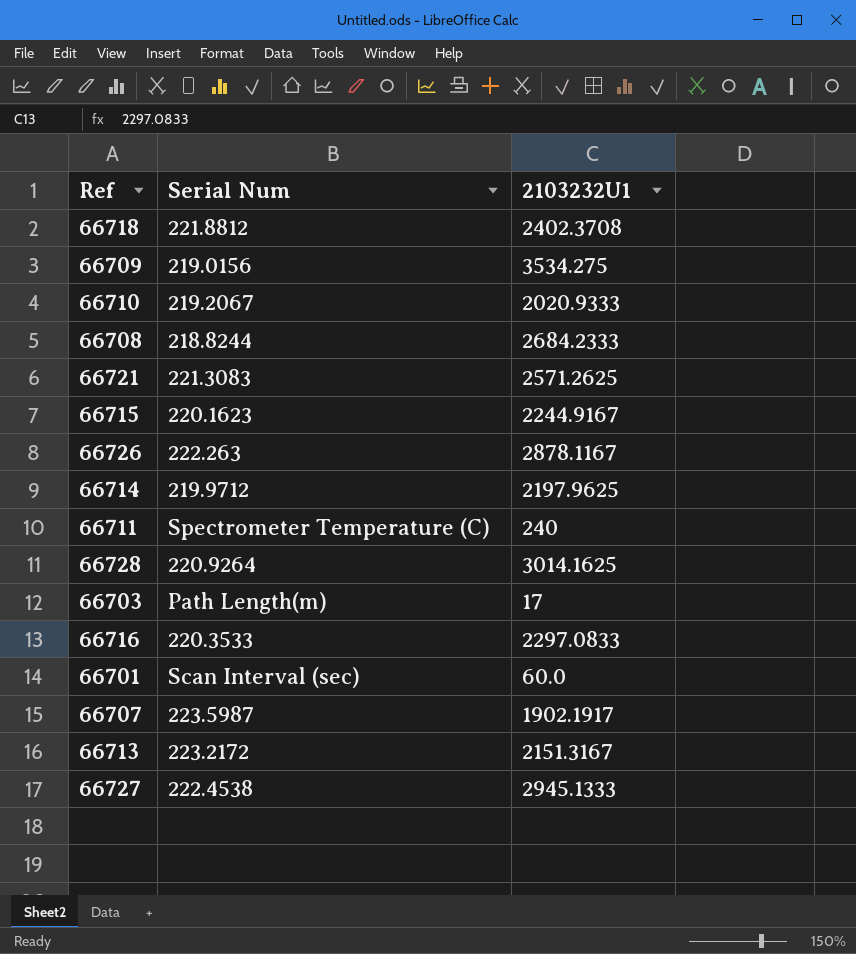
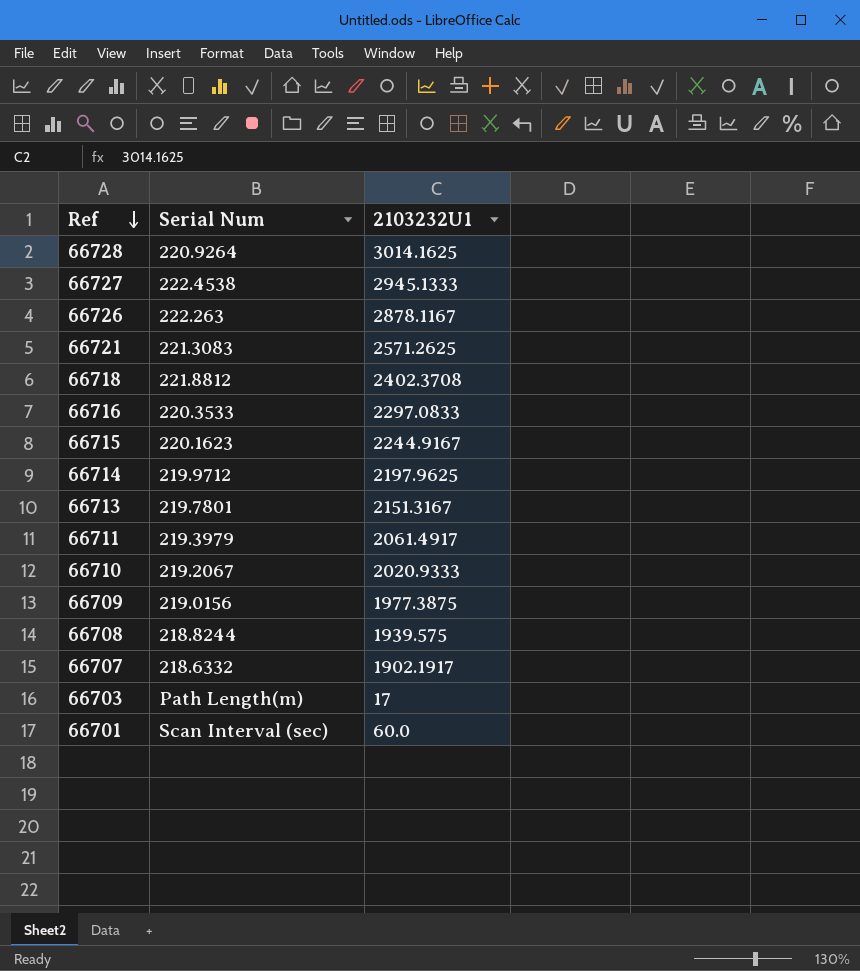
row order: none -> Ref descending
66713 | Serial Num: 223.2172 -> 219.7801
66711 | Serial Num: Spectrometer Temperature (C) -> 219.3979
66711 | 2103232U1: 240 -> 2061.4917
66709 | 2103232U1: 3534.275 -> 1977.3875
66708 | 2103232U1: 2684.2333 -> 1939.575
66707 | Serial Num: 223.5987 -> 218.6332

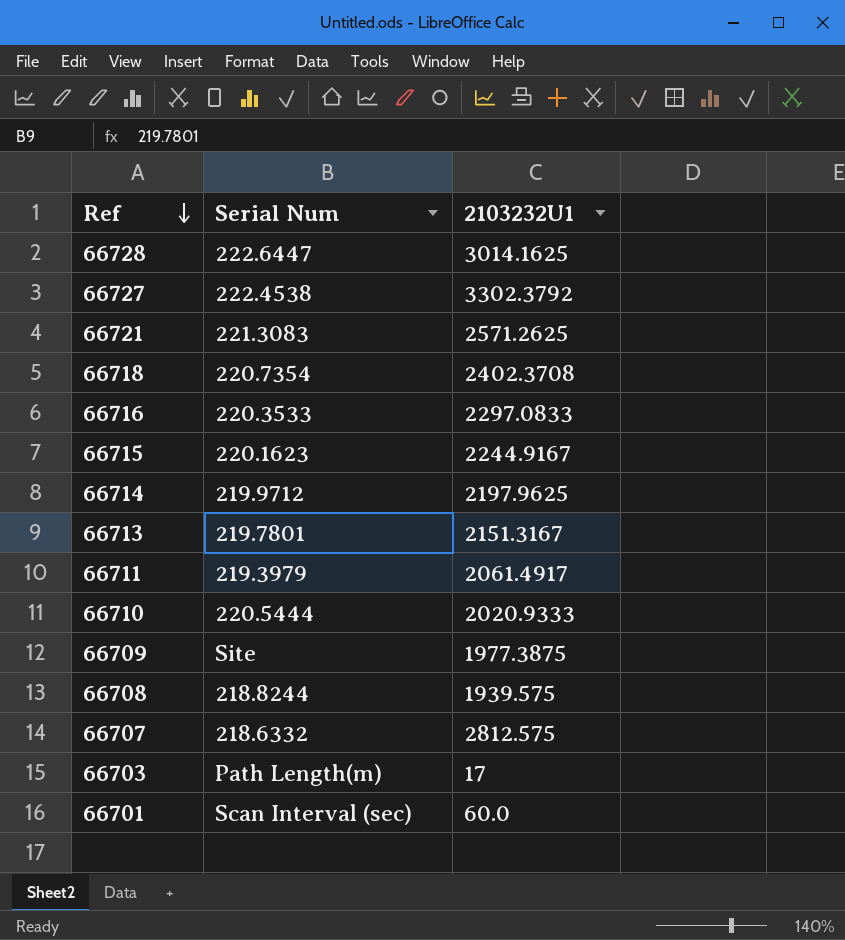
row 66726: 222.263 | 2878.1167 -> none
66728 | Serial Num: 220.9264 -> 222.6447
66727 | 2103232U1: 2945.1333 -> 3302.3792
66718 | Serial Num: 221.8812 -> 220.7354
66710 | Serial Num: 219.2067 -> 220.5444
66709 | Serial Num: 219.0156 -> Site
66707 | 2103232U1: 1902.1917 -> 2812.575

